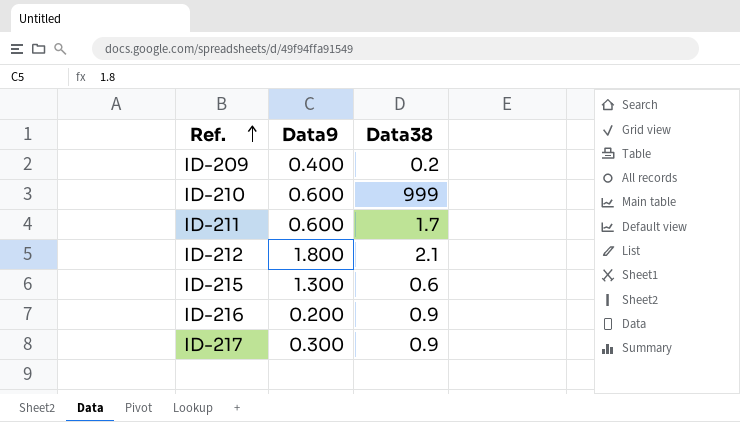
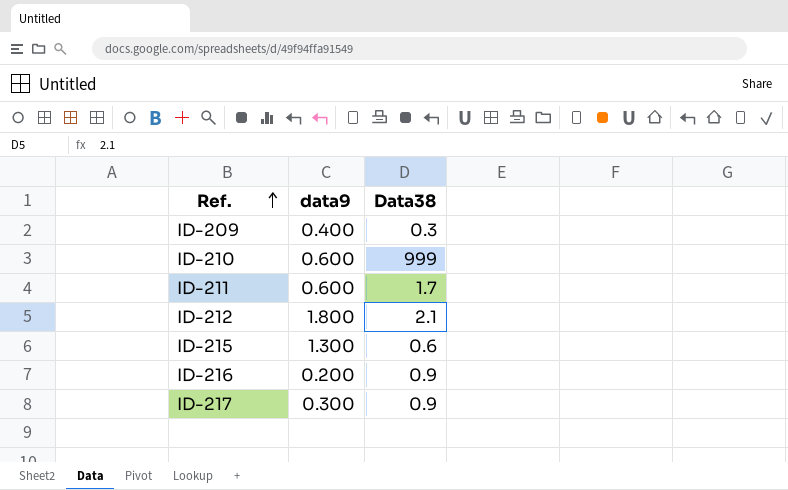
column name: Data9 -> data9
ID-209 | Data38: 0.2 -> 0.3

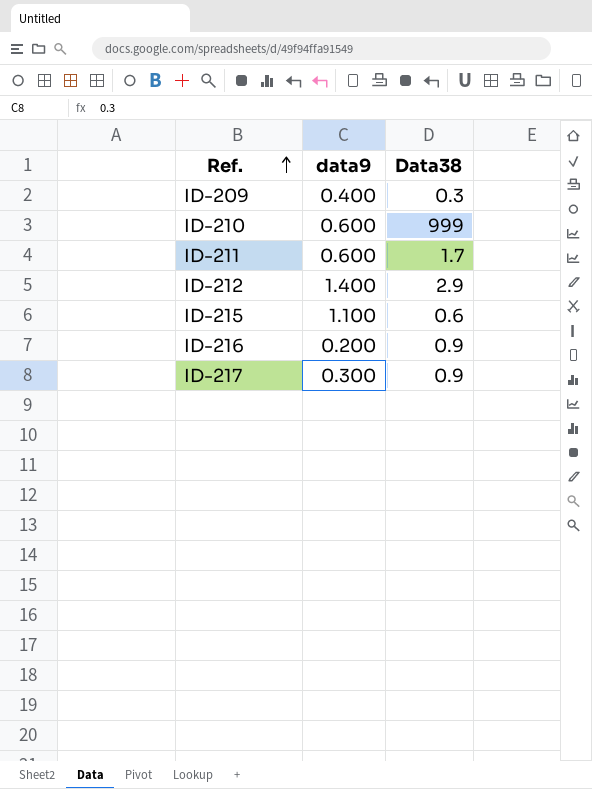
ID-212 | data9: 1.800 -> 1.400
ID-212 | Data38: 2.1 -> 2.9
ID-215 | data9: 1.300 -> 1.100

